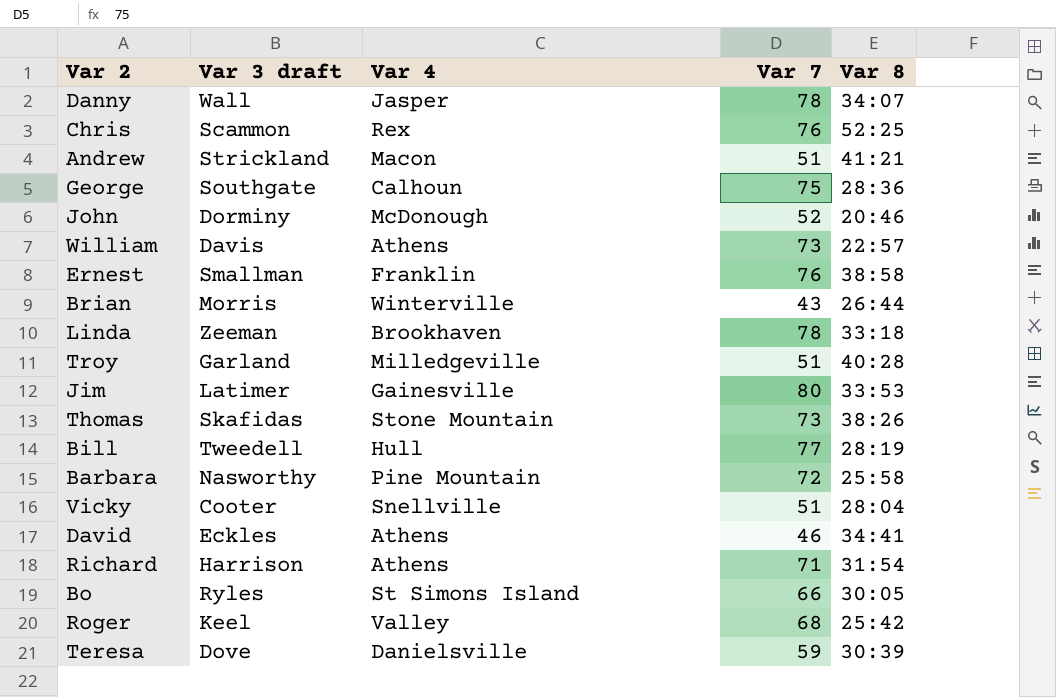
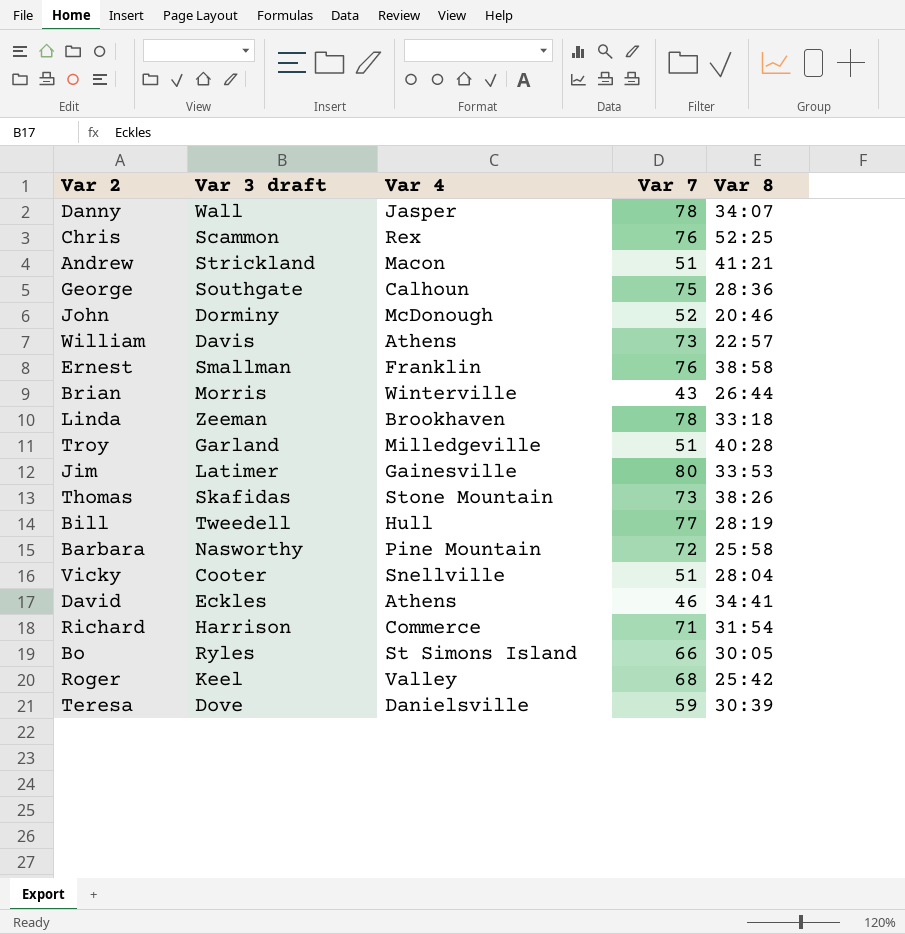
Richard | Var 4: Athens -> Commerce

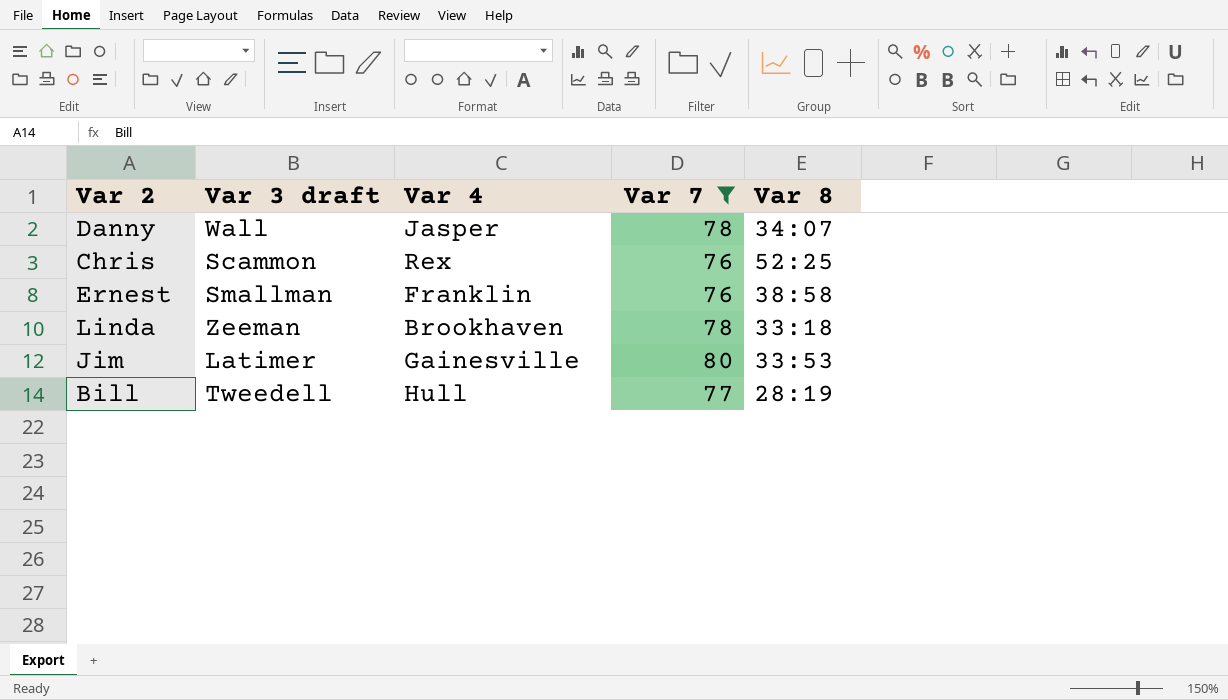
filter: none -> Var 7 >= 76

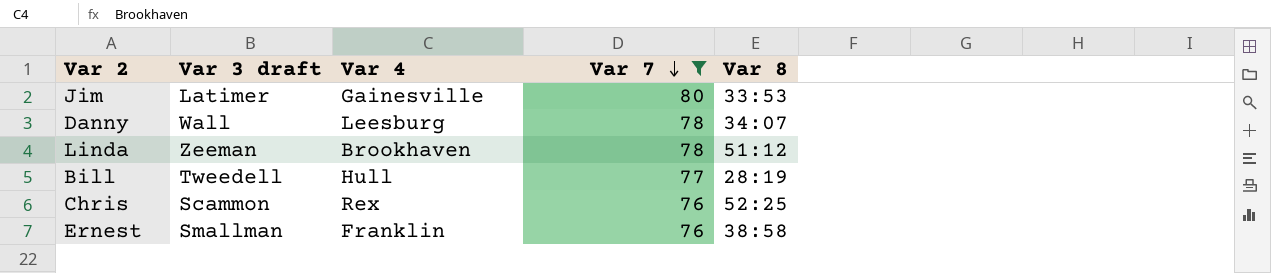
row order: none -> Var 7 descending
Danny | Var 4: Jasper -> Leesburg
Linda | Var 8: 33:18 -> 51:12

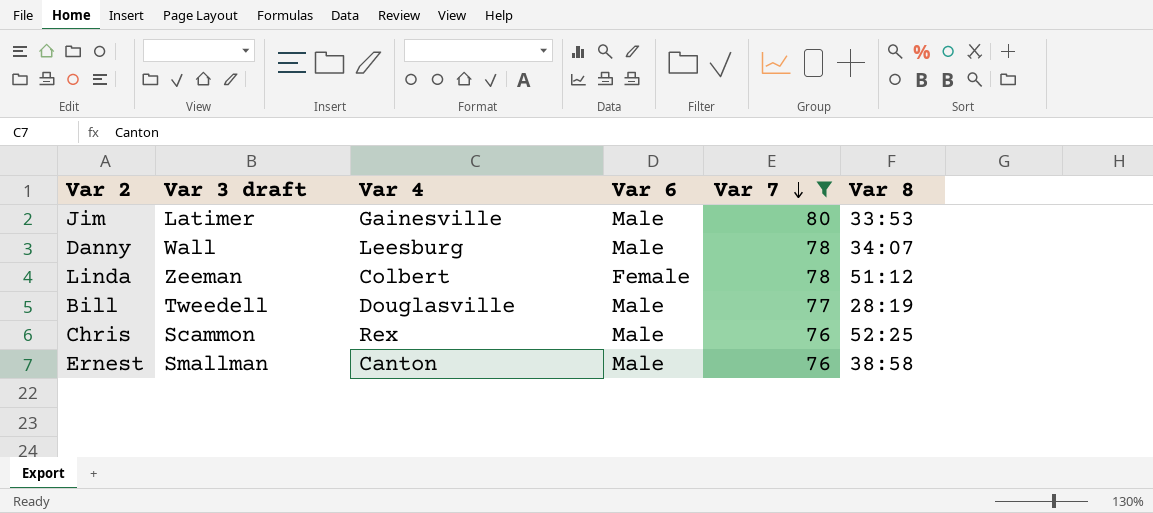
column Var 6 | position: none -> 4
Linda | Var 4: Brookhaven -> Colbert
Bill | Var 4: Hull -> Douglasville
Ernest | Var 4: Franklin -> Canton

